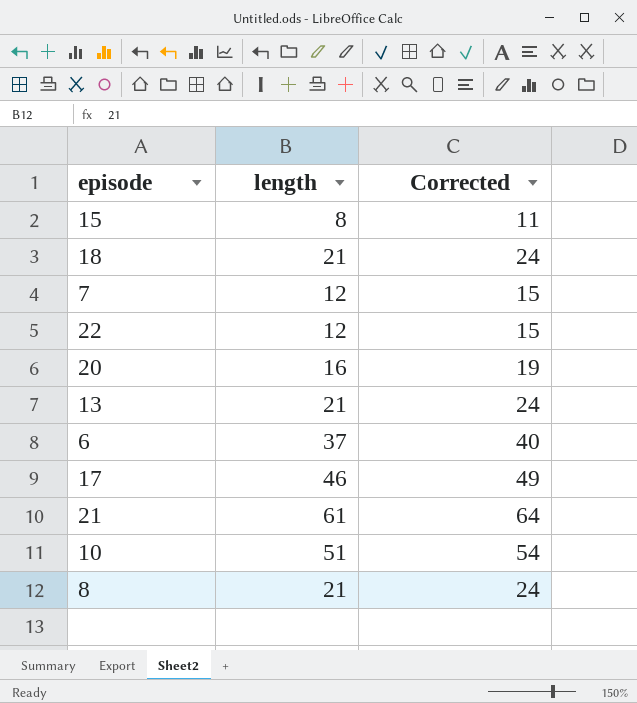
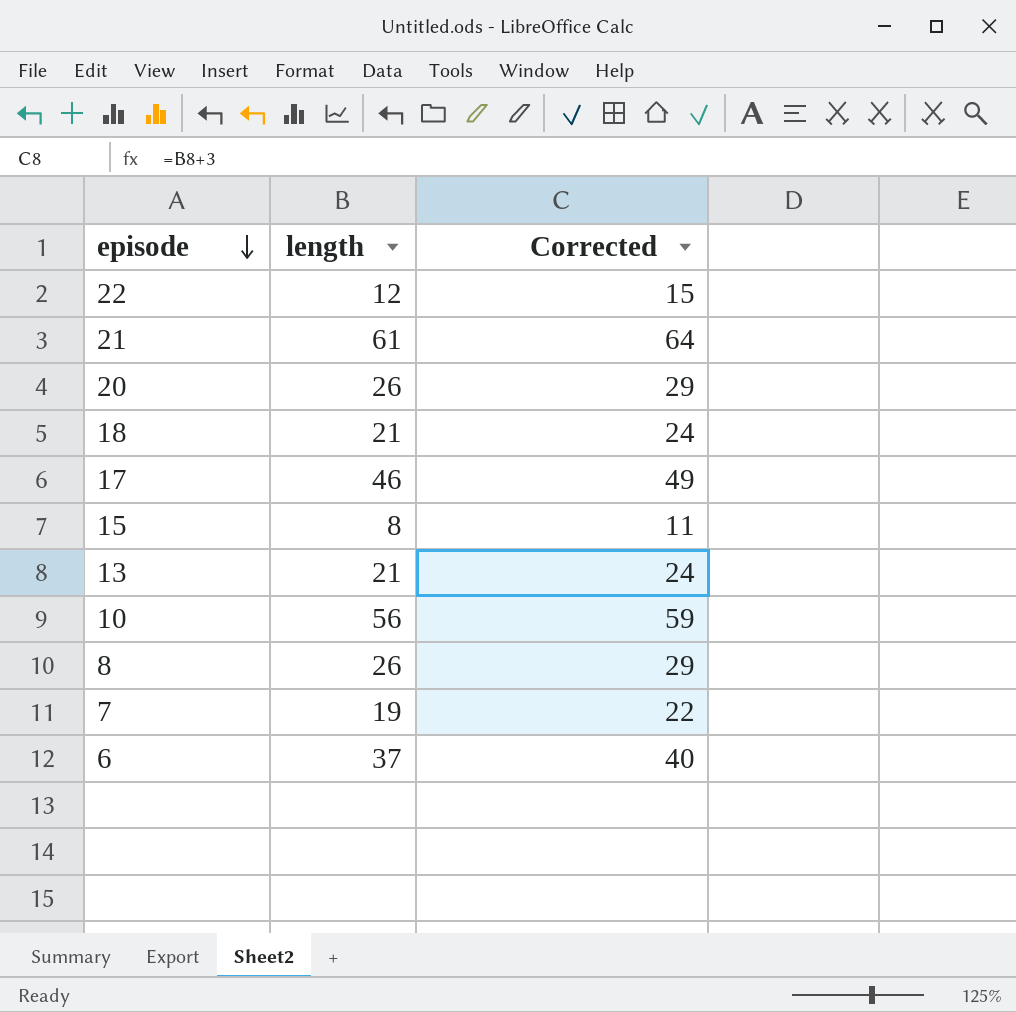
row order: none -> episode descending
20 | length: 16 -> 26
20 | Corrected: 19 -> 29
10 | length: 51 -> 56
10 | Corrected: 54 -> 59
8 | length: 21 -> 26
8 | Corrected: 24 -> 29
7 | length: 12 -> 19
7 | Corrected: 15 -> 22

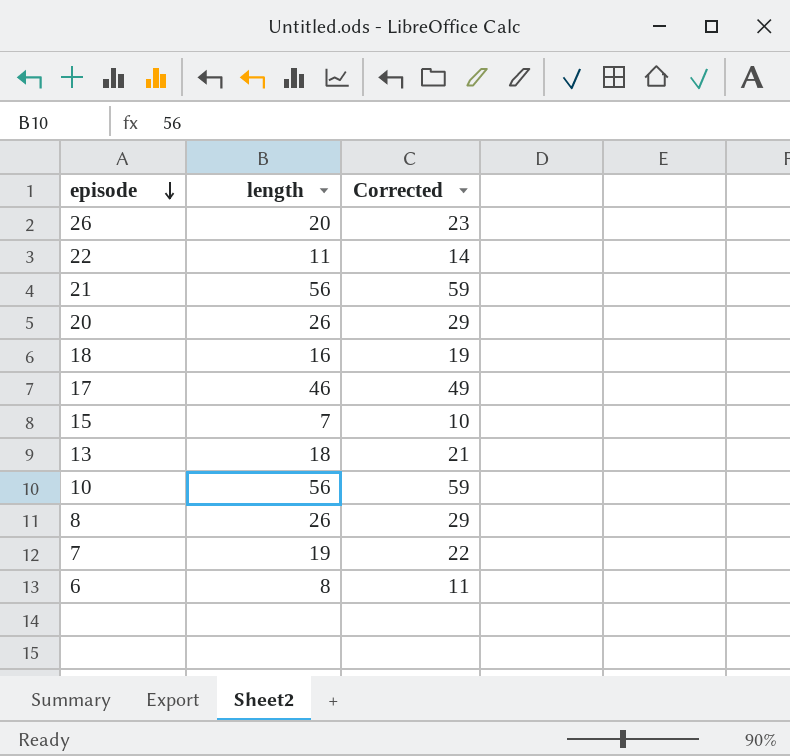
row 26: none -> 20 | 23
22 | length: 12 -> 11
22 | Corrected: 15 -> 14
21 | length: 61 -> 56
21 | Corrected: 64 -> 59
18 | length: 21 -> 16
18 | Corrected: 24 -> 19
15 | length: 8 -> 7
15 | Corrected: 11 -> 10
13 | length: 21 -> 18
13 | Corrected: 24 -> 21
6 | length: 37 -> 8
6 | Corrected: 40 -> 11

